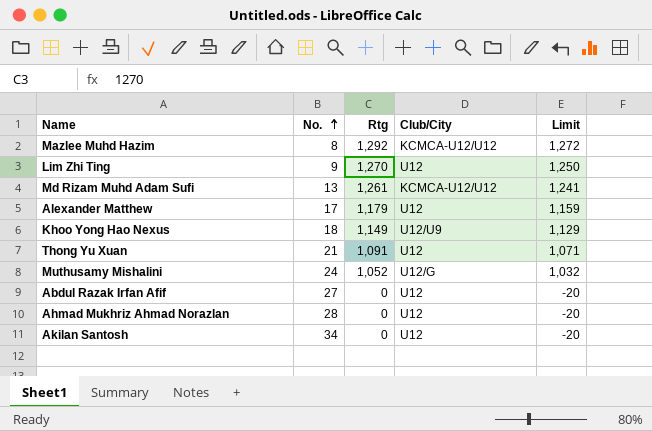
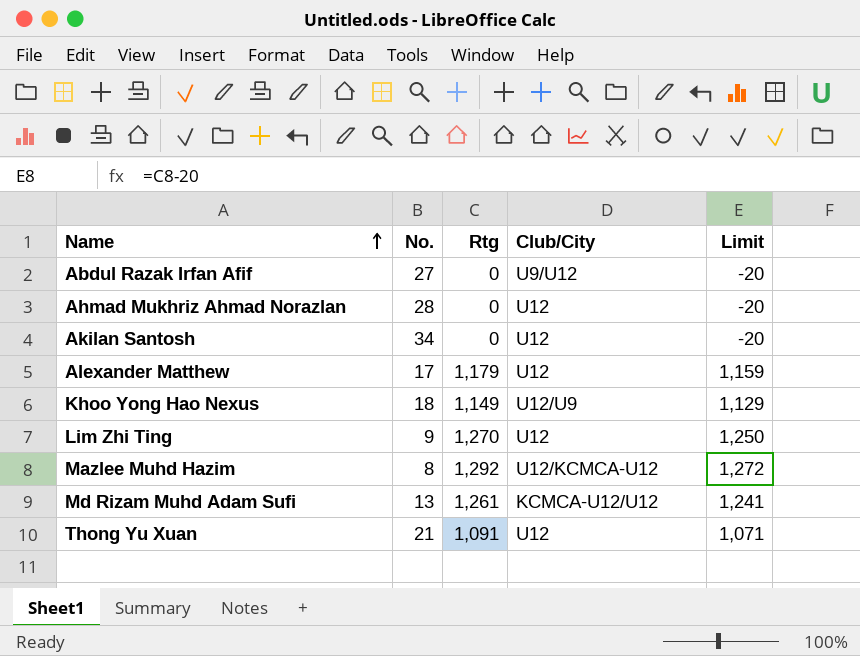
row order: No. ascending -> Name ascending
row Muthusamy Mishalini: 24 | 1,052 | U12/G | 1,032 -> none
Abdul Razak Irfan Afif | Club/City: U12 -> U9/U12
Mazlee Muhd Hazim | Club/City: KCMCA-U12/U12 -> U12/KCMCA-U12

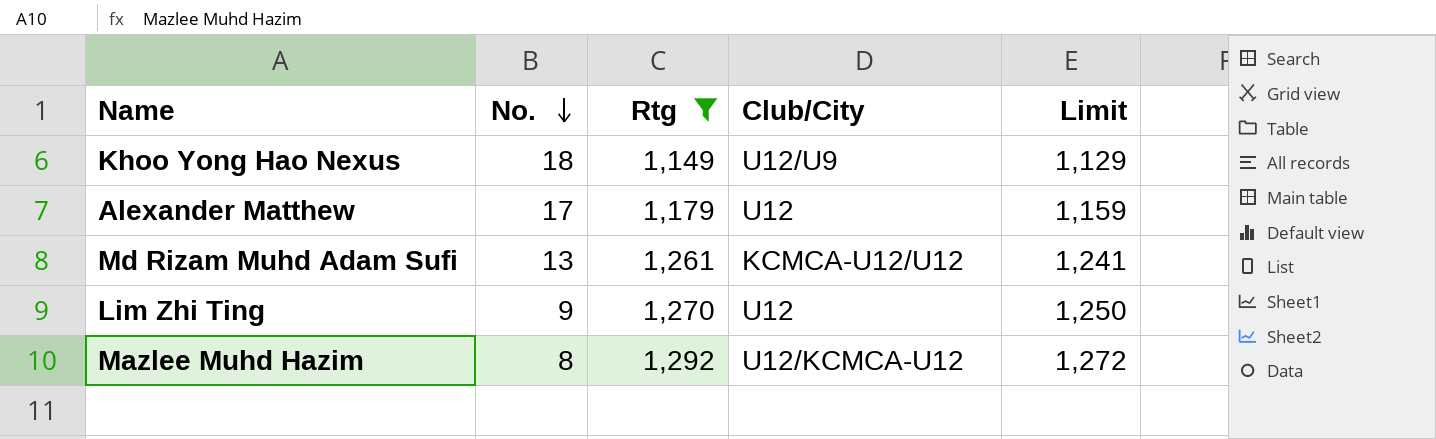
filter: none -> Rtg >= 1,149
row order: Name ascending -> No. descending

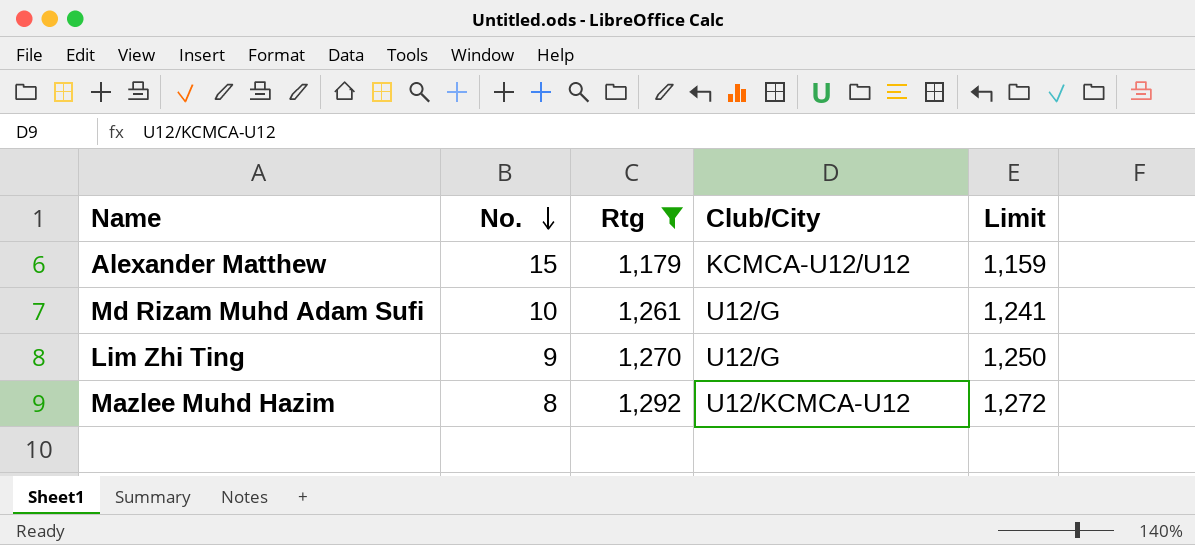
row Khoo Yong Hao Nexus: 18 | 1,149 | U12/U9 | 1,129 -> none
Alexander Matthew | No.: 17 -> 15
Alexander Matthew | Club/City: U12 -> KCMCA-U12/U12
Md Rizam Muhd Adam Sufi | No.: 13 -> 10
Md Rizam Muhd Adam Sufi | Club/City: KCMCA-U12/U12 -> U12/G
Lim Zhi Ting | Club/City: U12 -> U12/G

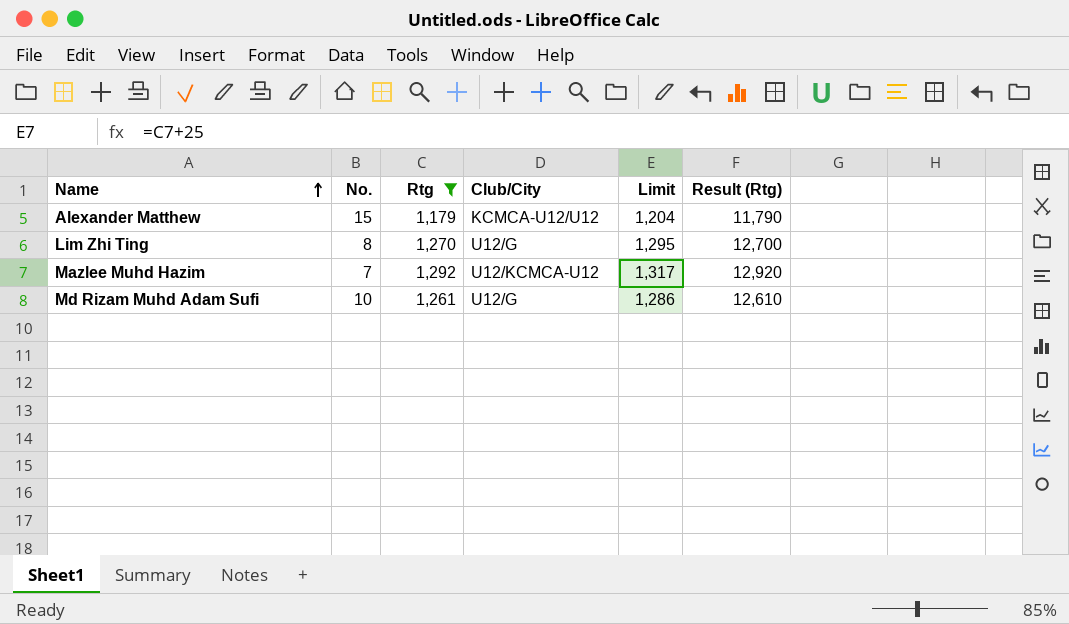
row order: No. descending -> Name ascending
column Limit | formula: [Rtg] - 20 -> [Rtg] + 25
column Result (Rtg) | formula: none -> [Rtg] * 10
Lim Zhi Ting | No.: 9 -> 8
Mazlee Muhd Hazim | No.: 8 -> 7

